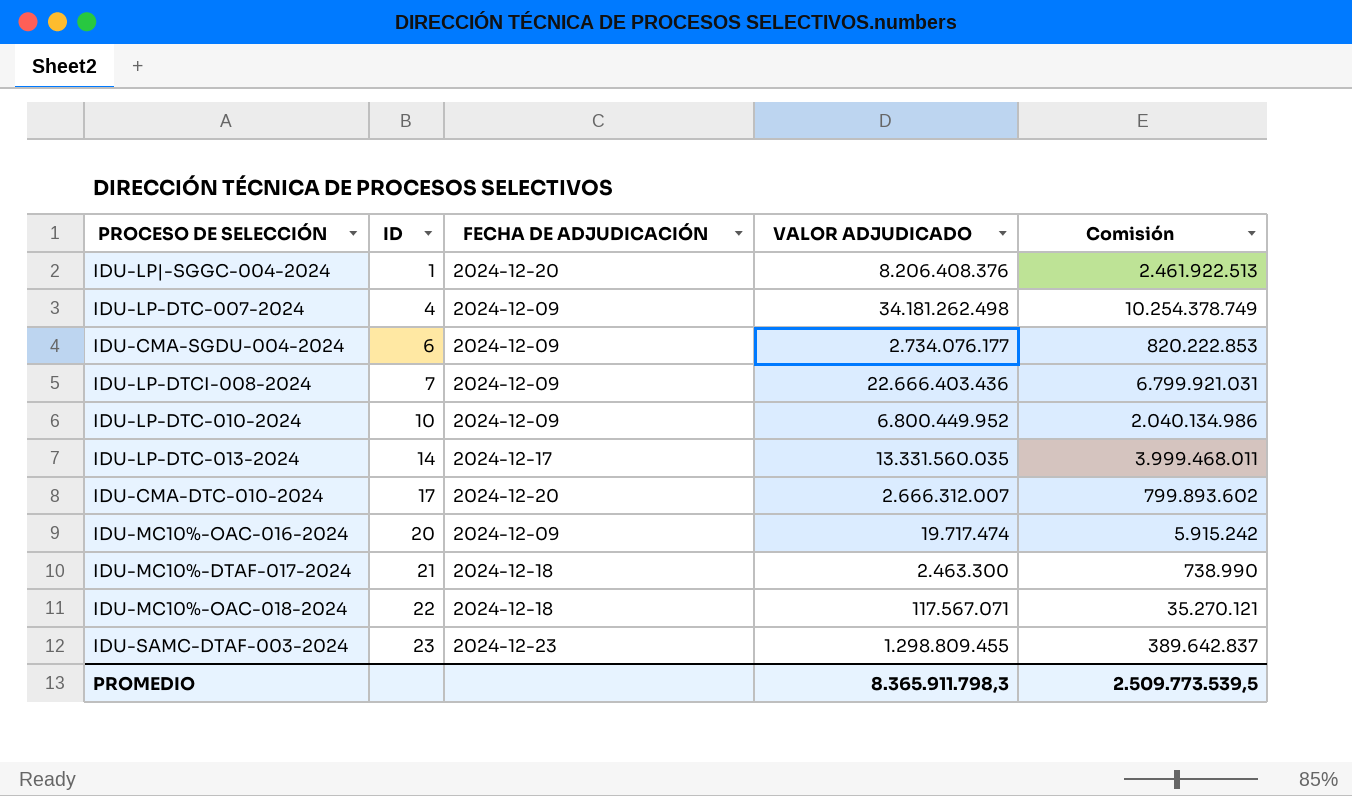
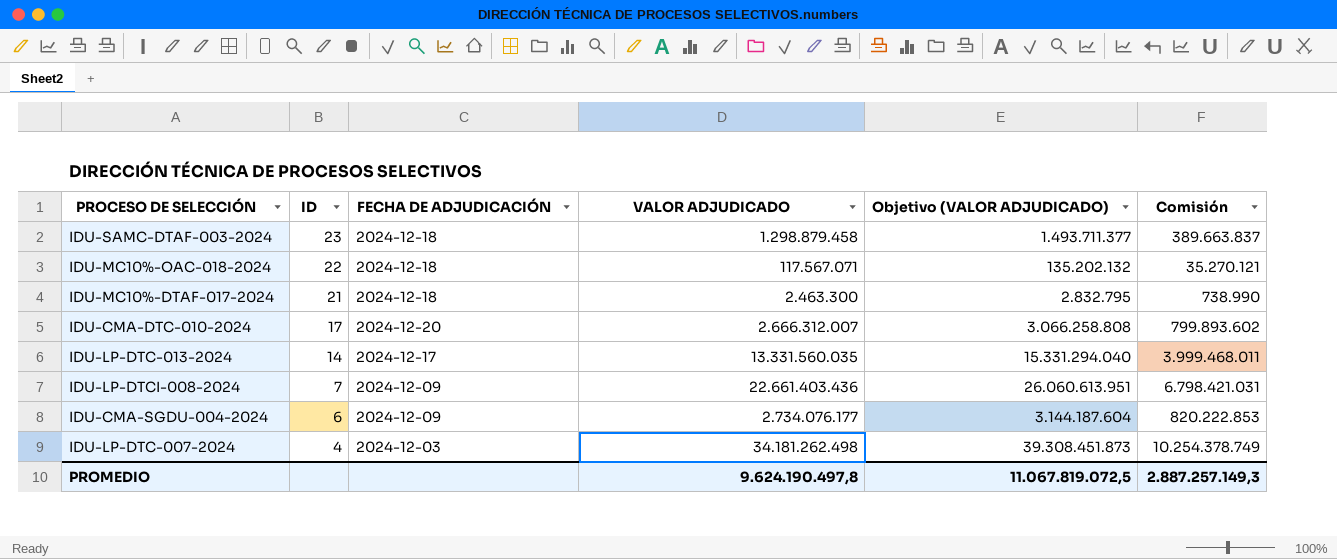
row order: ID ascending -> ID descending
column Objetivo (VALOR ADJUDICADO) | formula: none -> [VALOR ADJUDICADO] * 1,15
row IDU-LP|-SGGC-004-2024: 1 | 2024-12-20 | 8.206.408.376 | 2.461.922.513 -> none
row IDU-LP-DTC-010-2024: 10 | 2024-12-09 | 6.800.449.952 | 2.040.134.986 -> none
row IDU-MC10%-OAC-016-2024: 20 | 2024-12-09 | 19.717.474 | 5.915.242 -> none
IDU-SAMC-DTAF-003-2024 | FECHA DE ADJUDICACIÓN: 2024-12-23 -> 2024-12-18
IDU-SAMC-DTAF-003-2024 | VALOR ADJUDICADO: 1.298.809.455 -> 1.298.879.458
IDU-SAMC-DTAF-003-2024 | Comisión: 389.642.837 -> 389.663.837
IDU-LP-DTCI-008-2024 | VALOR ADJUDICADO: 22.666.403.436 -> 22.661.403.436
IDU-LP-DTCI-008-2024 | Comisión: 6.799.921.031 -> 6.798.421.031
IDU-LP-DTC-007-2024 | FECHA DE ADJUDICACIÓN: 2024-12-09 -> 2024-12-03
PROMEDIO | VALOR ADJUDICADO: 8.365.911.798,3 -> 9.624.190.497,8
PROMEDIO | Comisión: 2.509.773.539,5 -> 2.887.257.149,3

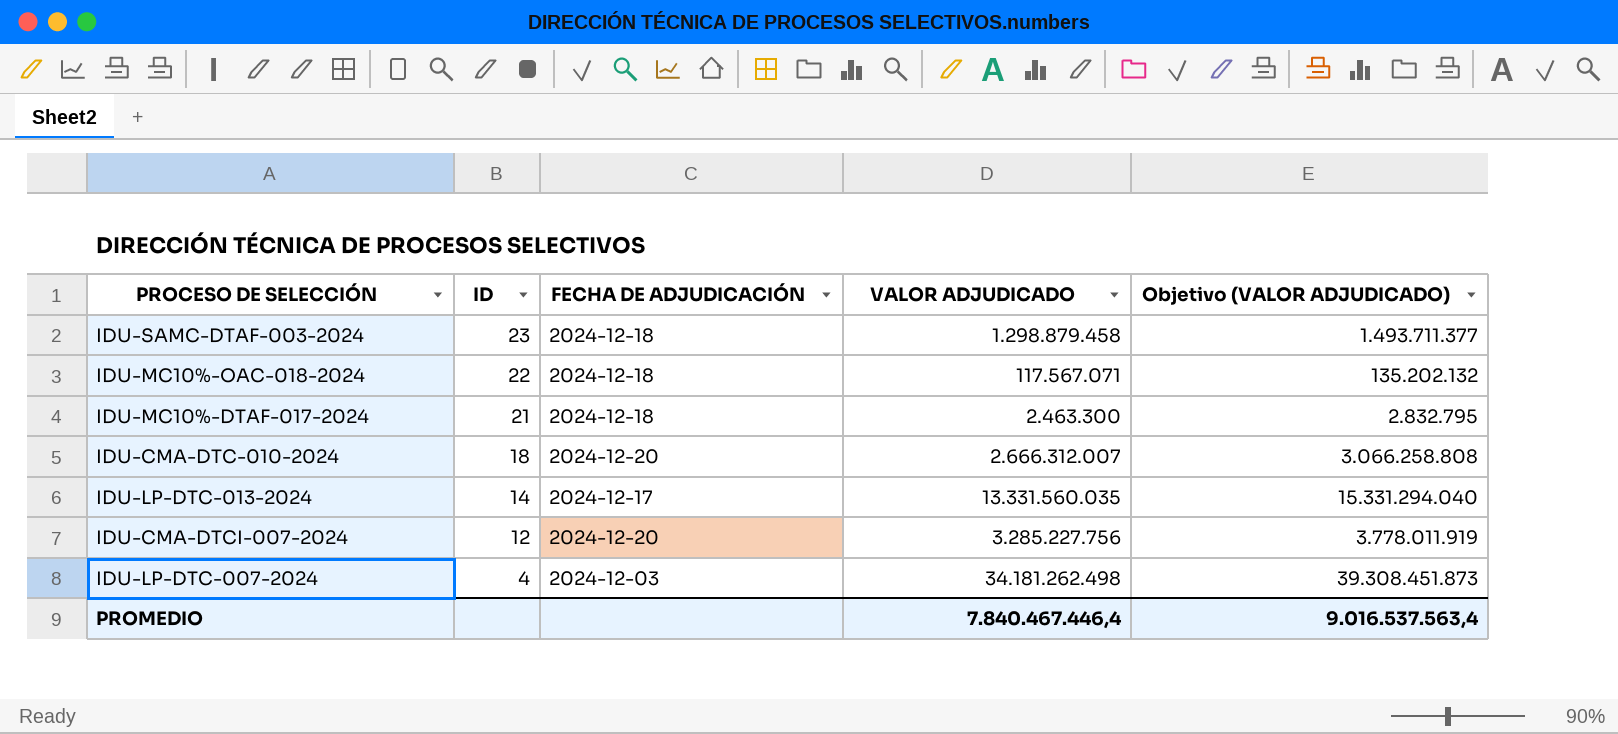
column Comisión | formula: [VALOR ADJUDICADO] * 0,3 -> none
row IDU-LP-DTCI-008-2024: 7 | 2024-12-09 | 22.661.403.436 | 26.060.613.951 | 6.798.421.031 -> none
row IDU-CMA-SGDU-004-2024: 6 | 2024-12-09 | 2.734.076.177 | 3.144.187.604 | 820.222.853 -> none
IDU-CMA-DTC-010-2024 | ID: 17 -> 18
row IDU-CMA-DTCI-007-2024: none -> 12 | 2024-12-20 | 3.285.227.756 | 3.778.011.919
PROMEDIO | VALOR ADJUDICADO: 9.624.190.497,8 -> 7.840.467.446,4
PROMEDIO | Objetivo (VALOR ADJUDICADO): 11.067.819.072,5 -> 9.016.537.563,4

